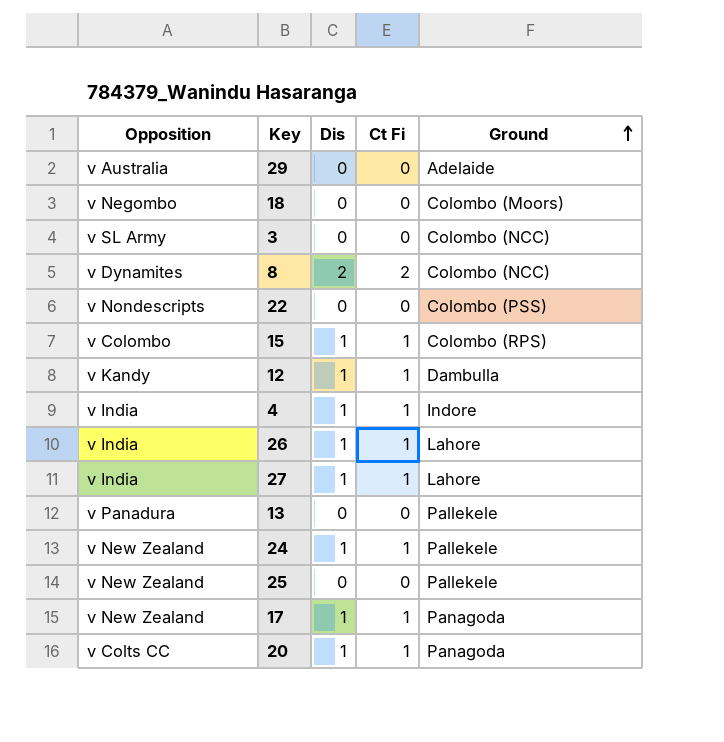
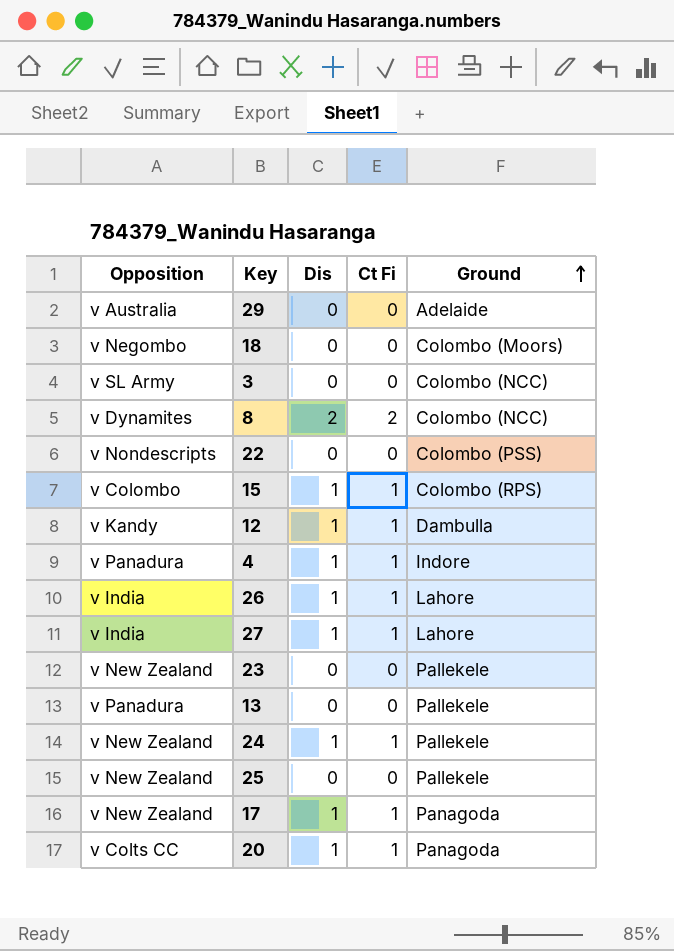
4 | Opposition: v India -> v Panadura
row 23: none -> v New Zealand | 0 | 0 | Pallekele

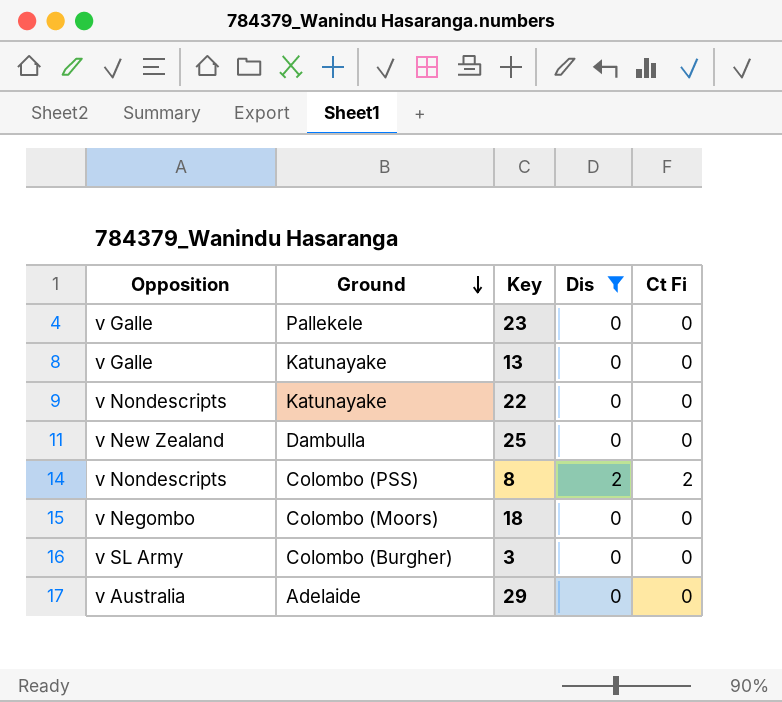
filter: none -> Dis != 1
row order: Ground ascending -> Ground descending
column Ground | position: 5 -> 2
23 | Opposition: v New Zealand -> v Galle
13 | Opposition: v Panadura -> v Galle
13 | Ground: Pallekele -> Katunayake
22 | Ground: Colombo (PSS) -> Katunayake
25 | Ground: Pallekele -> Dambulla
8 | Opposition: v Dynamites -> v Nondescripts
8 | Ground: Colombo (NCC) -> Colombo (PSS)
3 | Ground: Colombo (NCC) -> Colombo (Burgher)

